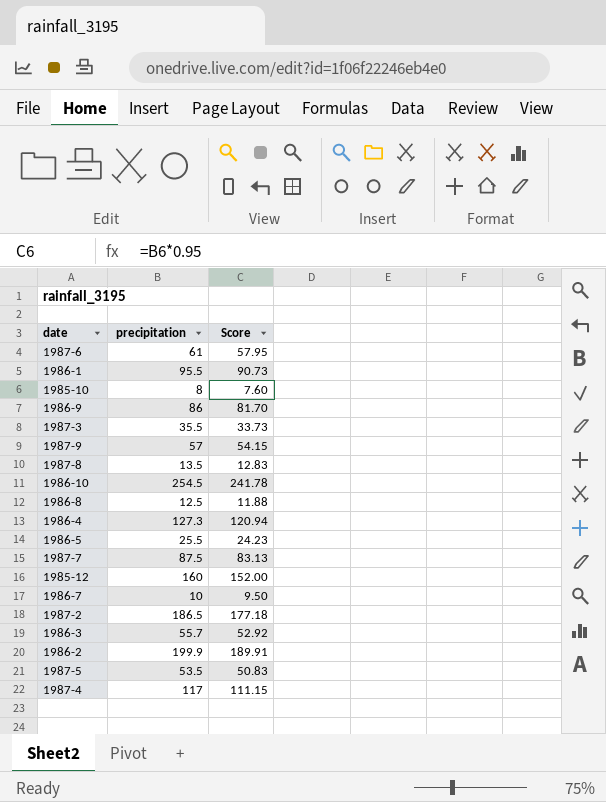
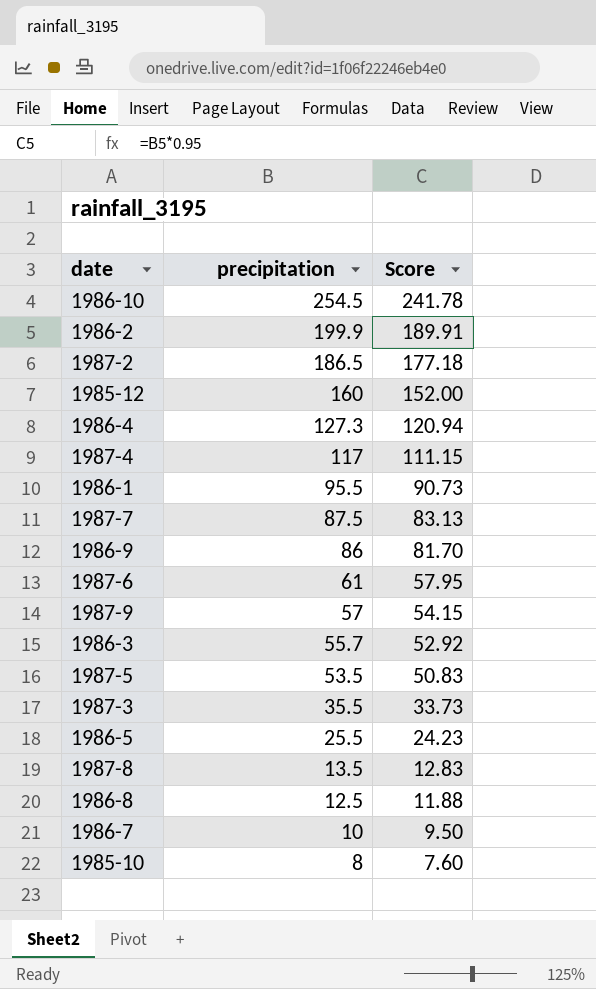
row order: none -> precipitation descending

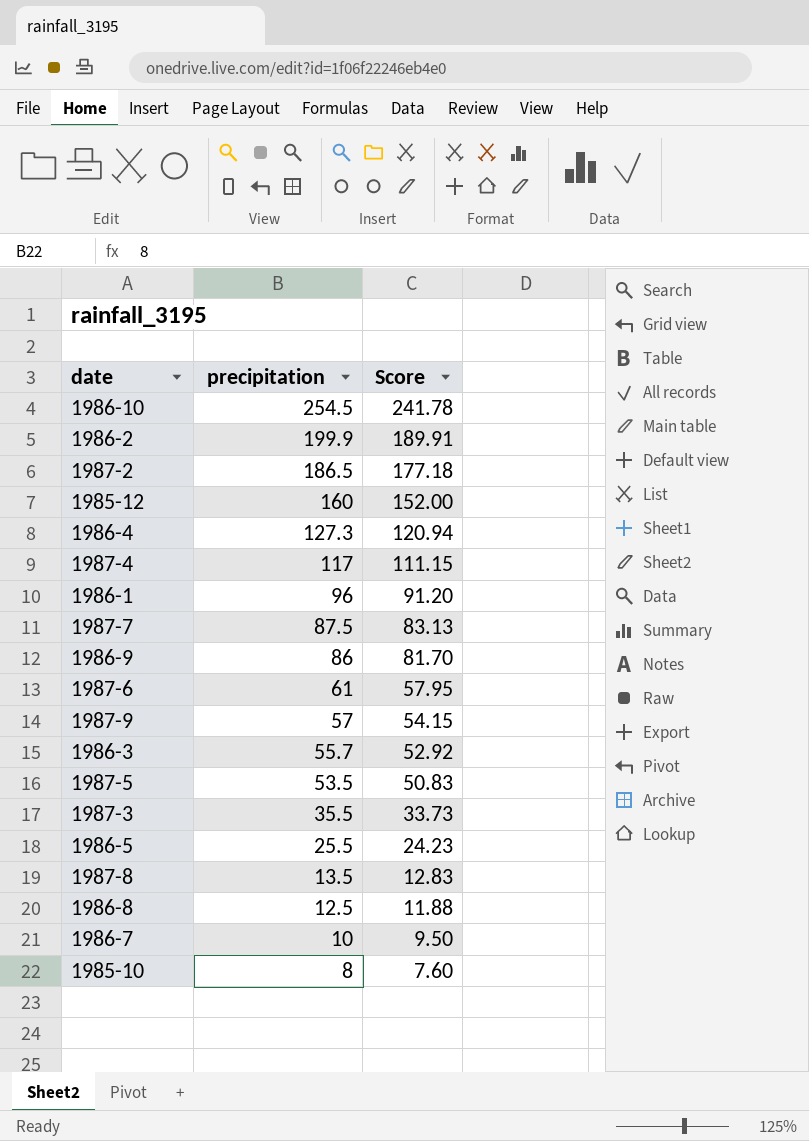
1986-1 | precipitation: 95.5 -> 96
1986-1 | Score: 90.73 -> 91.20

